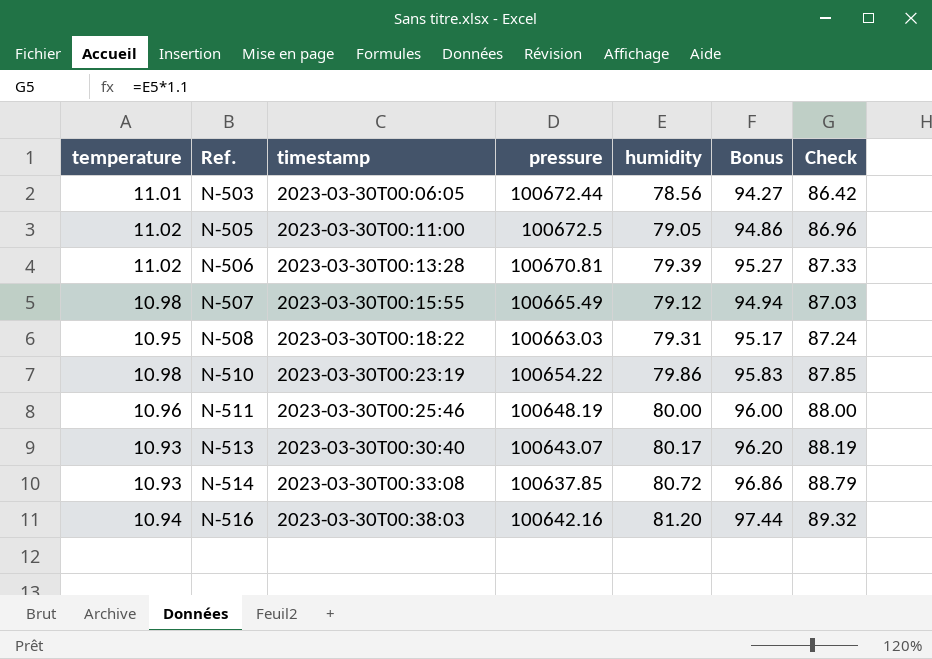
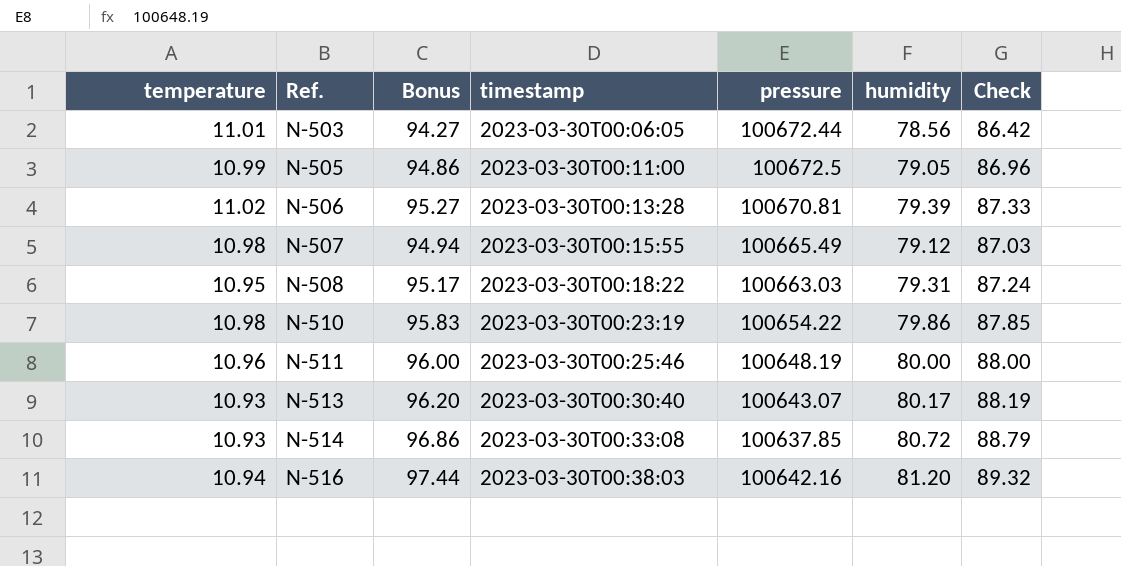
column Bonus | position: 6 -> 3
N-505 | temperature: 11.02 -> 10.99

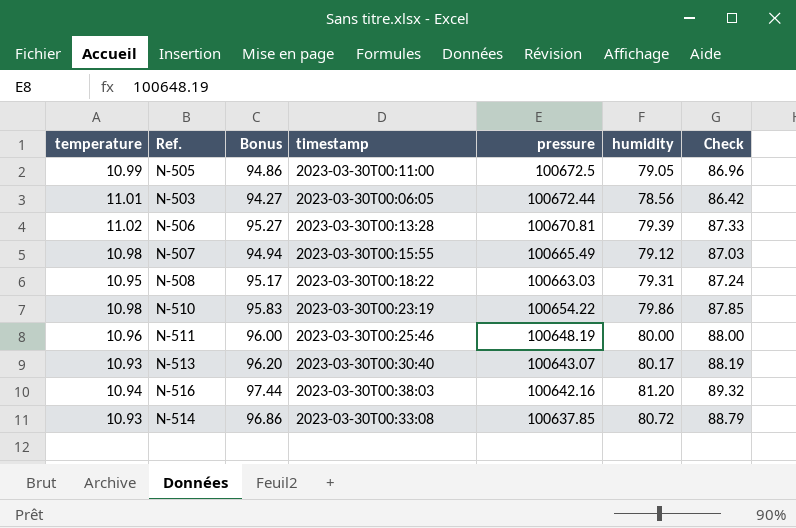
row order: Ref. ascending -> pressure descending

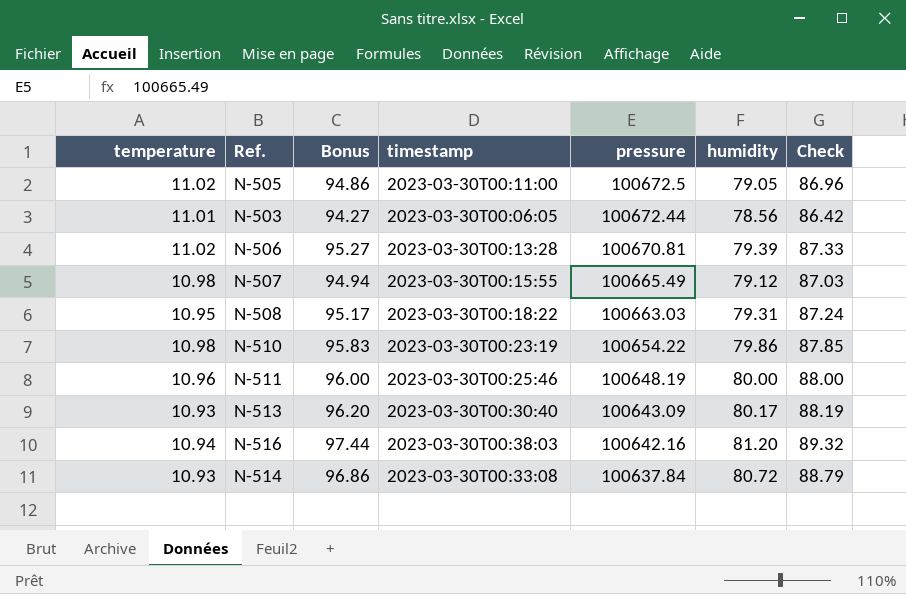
N-505 | temperature: 10.99 -> 11.02
N-513 | pressure: 100643.07 -> 100643.09
N-514 | pressure: 100637.85 -> 100637.84

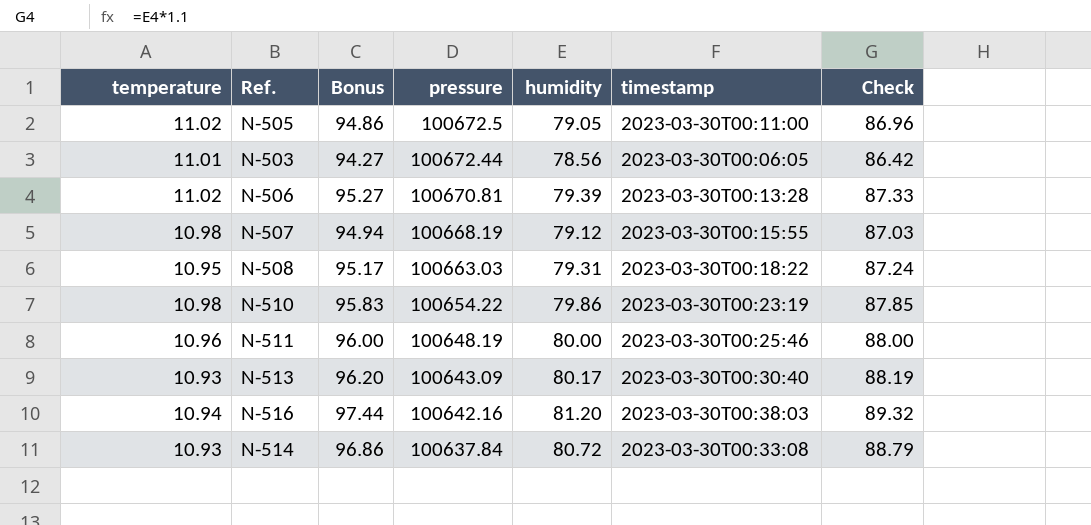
column timestamp | position: 4 -> 6
N-507 | pressure: 100665.49 -> 100668.19

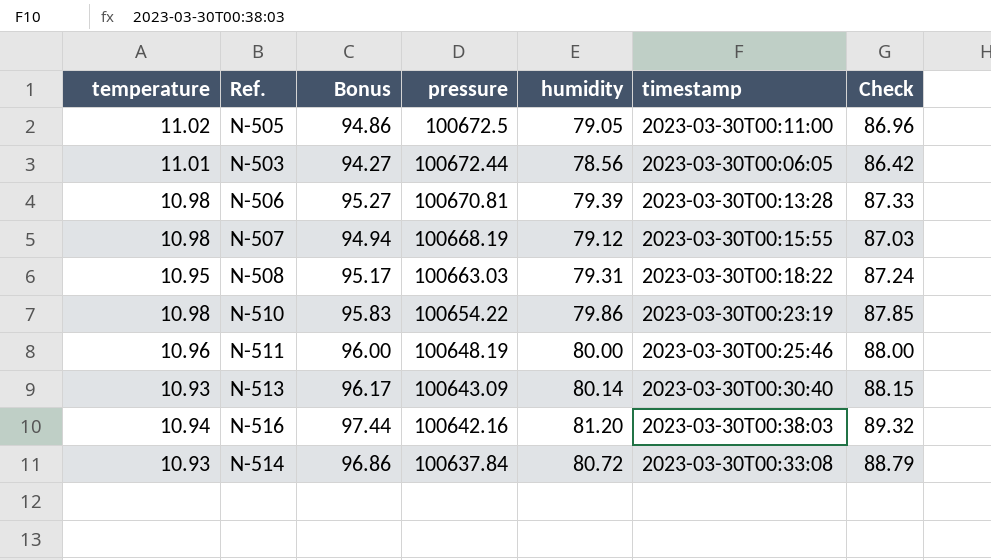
N-506 | temperature: 11.02 -> 10.98
N-513 | Bonus: 96.20 -> 96.17
N-513 | humidity: 80.17 -> 80.14
N-513 | Check: 88.19 -> 88.15

